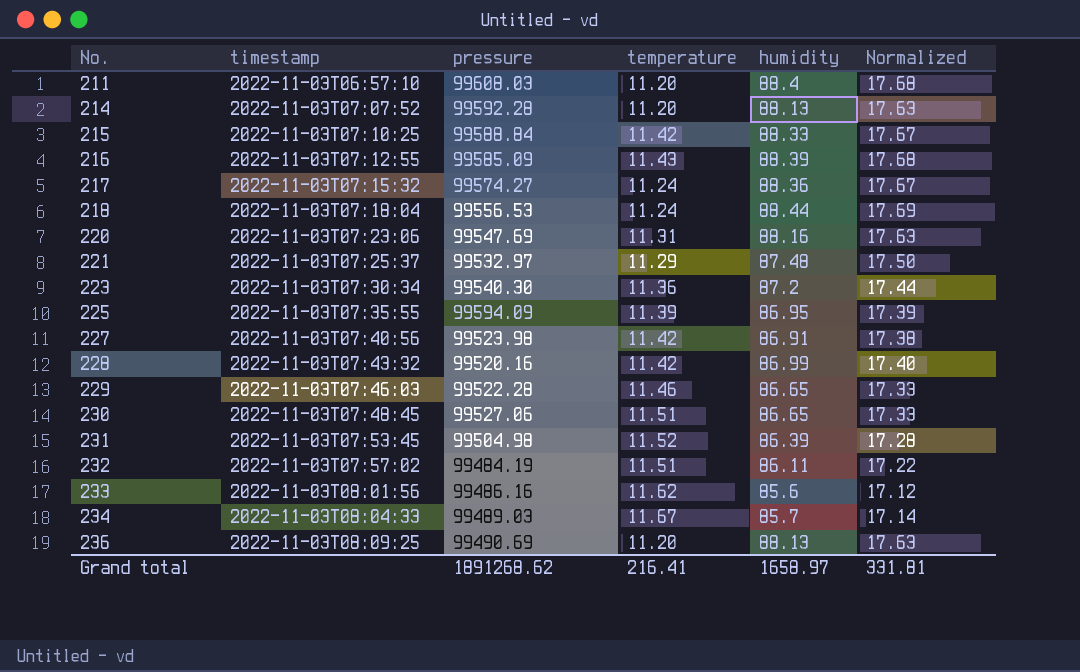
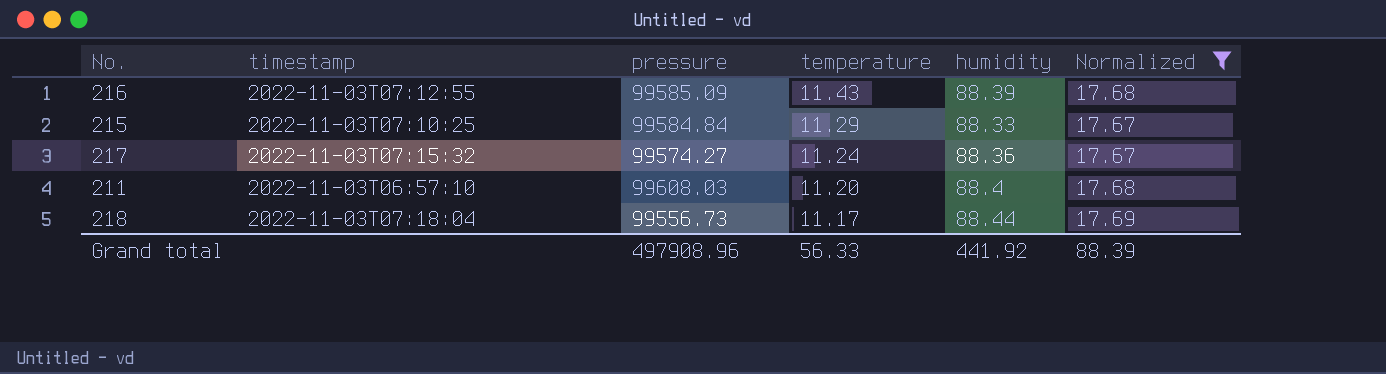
filter: none -> Normalized >= 17.67
row order: No. ascending -> temperature descending
215 | pressure: 99588.84 -> 99584.84
215 | temperature: 11.42 -> 11.29
218 | pressure: 99556.53 -> 99556.73
218 | temperature: 11.24 -> 11.17
Grand total | pressure: 1891268.62 -> 497908.96
Grand total | temperature: 216.41 -> 56.33
Grand total | humidity: 1658.97 -> 441.92
Grand total | Normalized: 331.81 -> 88.39

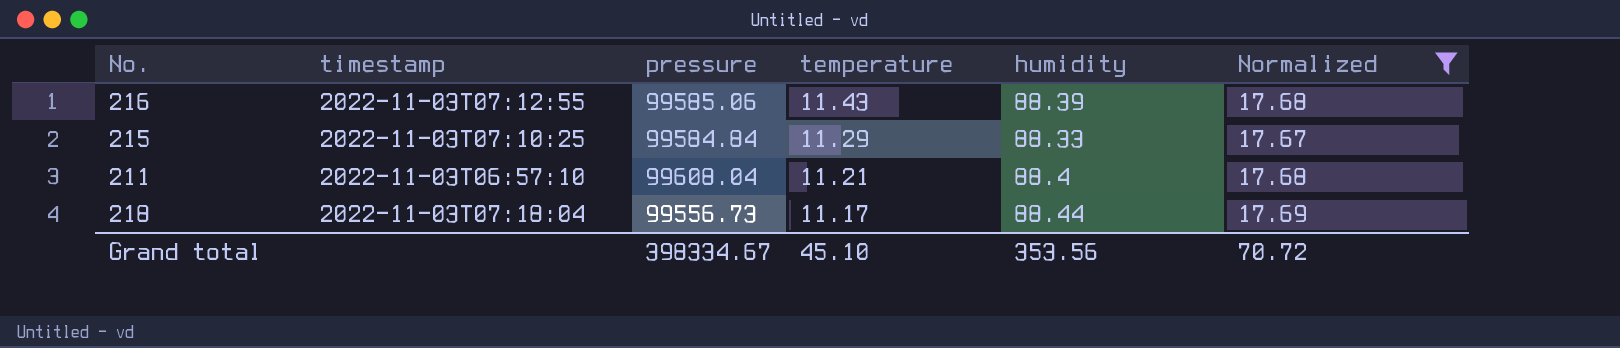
row 217: 2022-11-03T07:15:32 | 99574.27 | 11.24 | 88.36 | 17.67 -> none
216 | pressure: 99585.09 -> 99585.06
211 | pressure: 99608.03 -> 99608.04
211 | temperature: 11.20 -> 11.21
Grand total | pressure: 497908.96 -> 398334.67
Grand total | temperature: 56.33 -> 45.10
Grand total | humidity: 441.92 -> 353.56
Grand total | Normalized: 88.39 -> 70.72

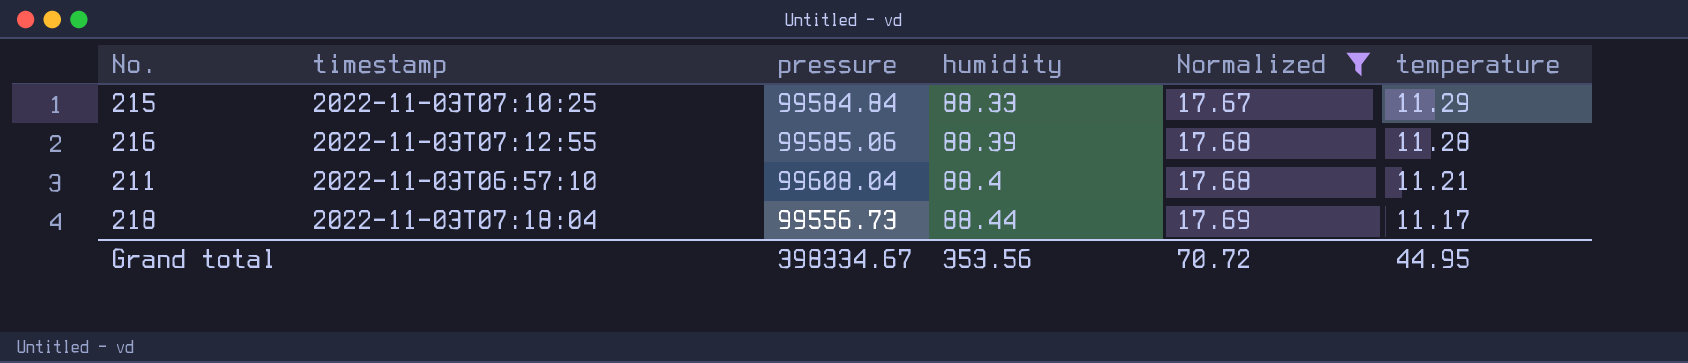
row order: temperature descending -> humidity ascending
column temperature | position: 4 -> 6
216 | temperature: 11.43 -> 11.28
Grand total | temperature: 45.10 -> 44.95

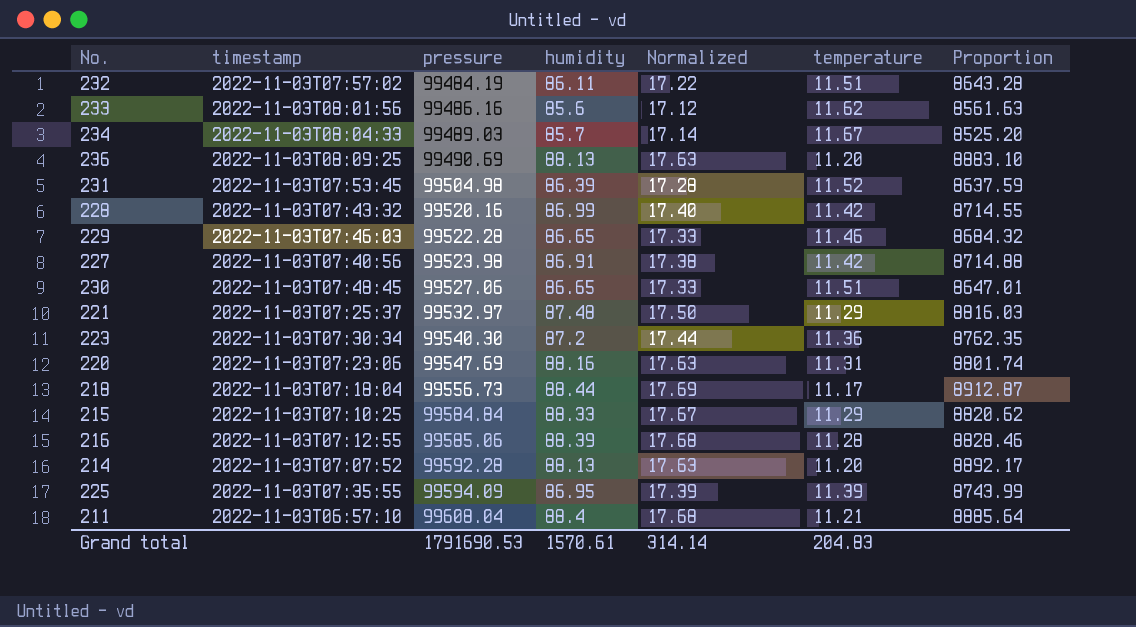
filter: Normalized >= 17.67 -> none
row order: humidity ascending -> pressure ascending
column Proportion | formula: none -> [pressure] / [temperature]
Grand total | pressure: 398334.67 -> 1791690.53
Grand total | humidity: 353.56 -> 1570.61
Grand total | Normalized: 70.72 -> 314.14
Grand total | temperature: 44.95 -> 204.83

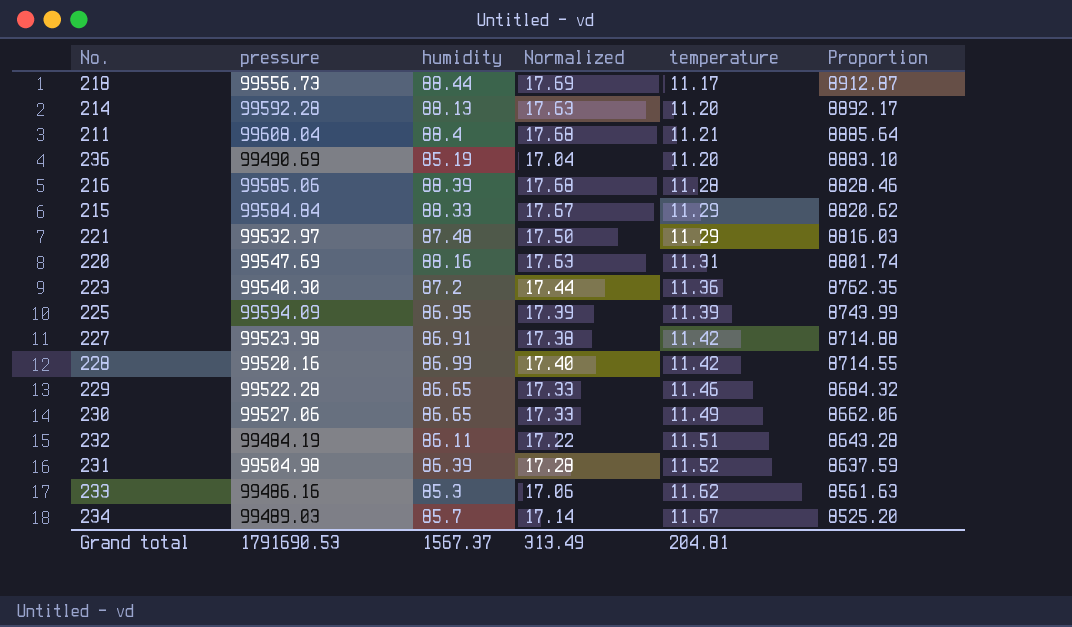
row order: pressure ascending -> Proportion descending
column timestamp | position: 2 -> none
236 | humidity: 88.13 -> 85.19
236 | Normalized: 17.63 -> 17.04
230 | temperature: 11.51 -> 11.49
230 | Proportion: 8647.01 -> 8662.06
233 | humidity: 85.6 -> 85.3
233 | Normalized: 17.12 -> 17.06
Grand total | humidity: 1570.61 -> 1567.37
Grand total | Normalized: 314.14 -> 313.49
Grand total | temperature: 204.83 -> 204.81

